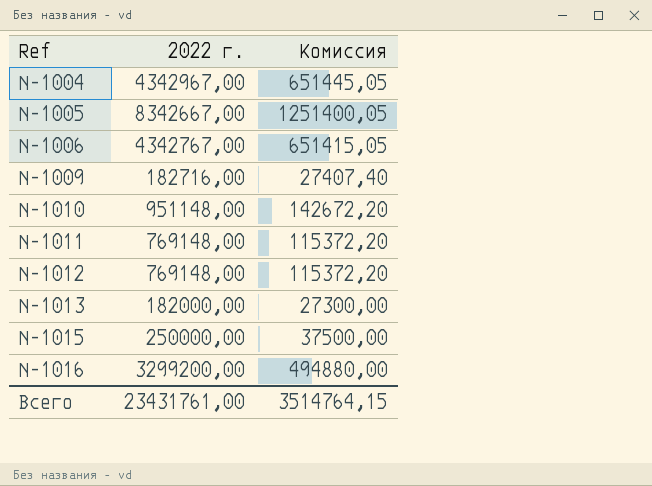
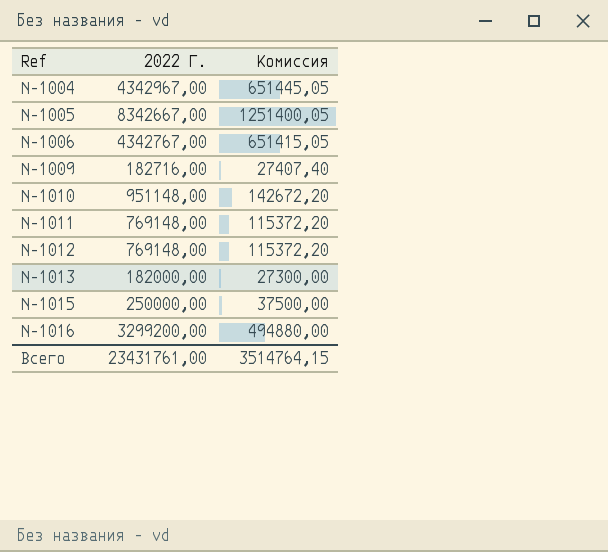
column name: 2022 г. -> 2022 Г.

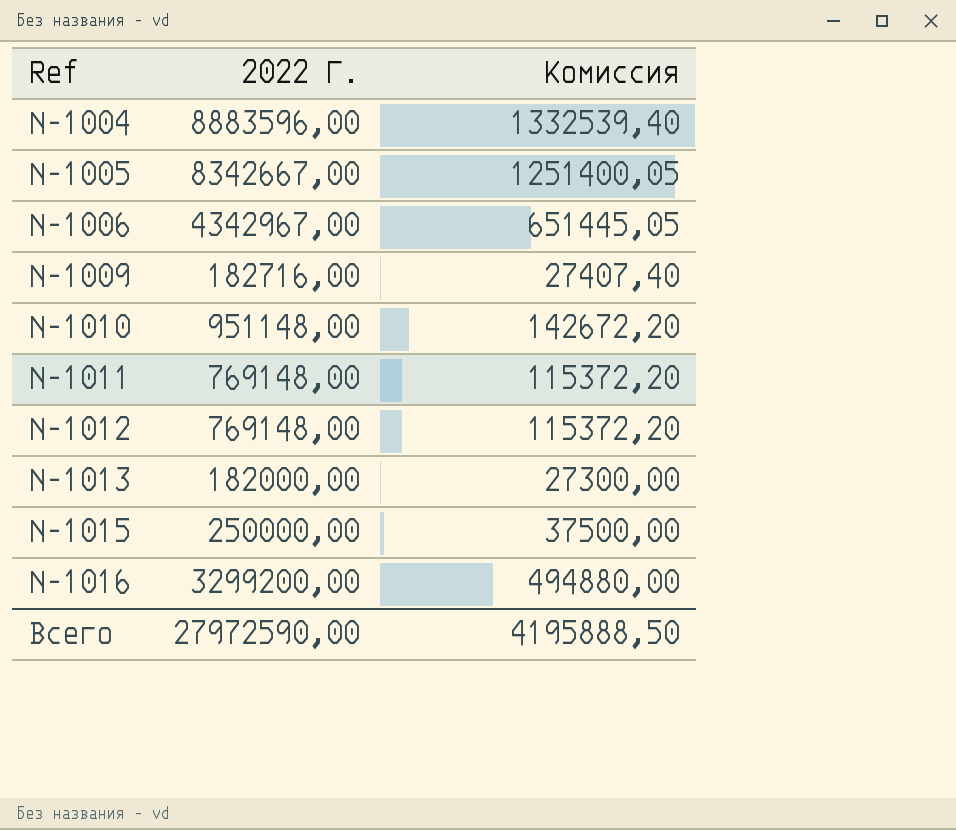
N-1004 | 2022 Г.: 4342967,00 -> 8883596,00
N-1004 | Комиссия: 651445,05 -> 1332539,40
N-1006 | 2022 Г.: 4342767,00 -> 4342967,00
N-1006 | Комиссия: 651415,05 -> 651445,05
Всего | 2022 Г.: 23431761,00 -> 27972590,00
Всего | Комиссия: 3514764,15 -> 4195888,50

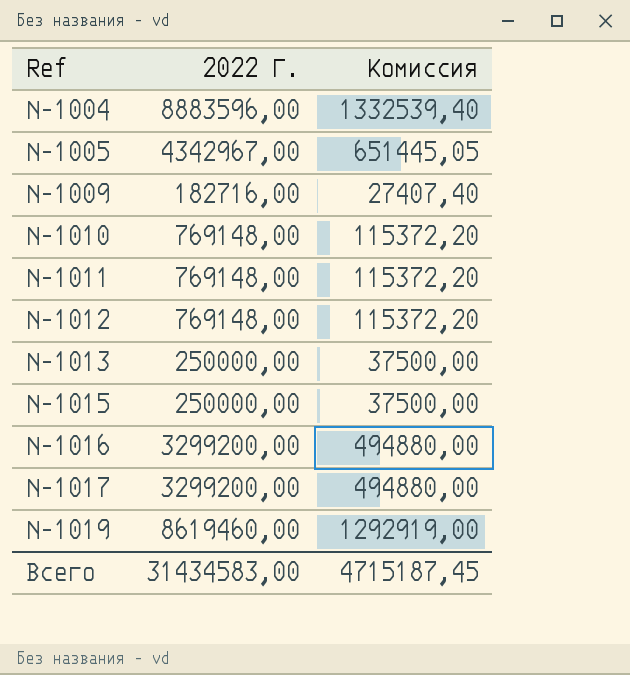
row N-1006: 4342967,00 | 651445,05 -> none
N-1005 | 2022 Г.: 8342667,00 -> 4342967,00
N-1005 | Комиссия: 1251400,05 -> 651445,05
N-1010 | 2022 Г.: 951148,00 -> 769148,00
N-1010 | Комиссия: 142672,20 -> 115372,20
N-1013 | 2022 Г.: 182000,00 -> 250000,00
N-1013 | Комиссия: 27300,00 -> 37500,00
row N-1017: none -> 3299200,00 | 494880,00
row N-1019: none -> 8619460,00 | 1292919,00
Всего | 2022 Г.: 27972590,00 -> 31434583,00
Всего | Комиссия: 4195888,50 -> 4715187,45

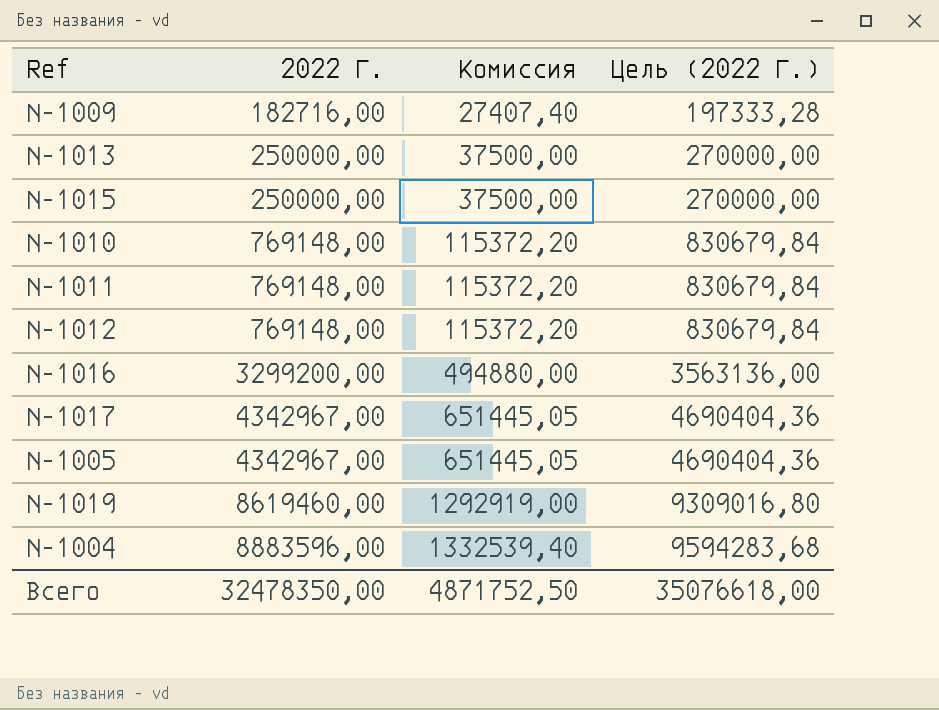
row order: Ref ascending -> 2022 Г. ascending
column Цель (2022 Г.) | formula: none -> [2022 Г.] * 1,08
N-1017 | 2022 Г.: 3299200,00 -> 4342967,00
N-1017 | Комиссия: 494880,00 -> 651445,05
Всего | 2022 Г.: 31434583,00 -> 32478350,00
Всего | Комиссия: 4715187,45 -> 4871752,50

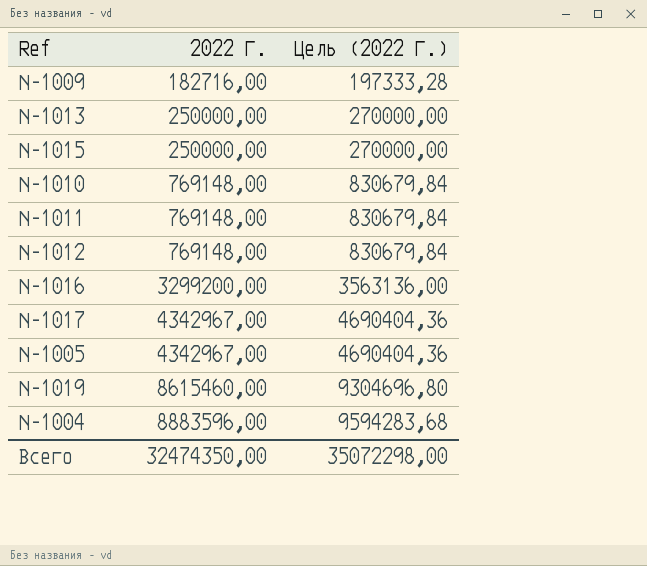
column Комиссия | formula: [2022 Г.] * 0,15 -> none
N-1019 | 2022 Г.: 8619460,00 -> 8615460,00
N-1019 | Цель (2022 Г.): 9309016,80 -> 9304696,80
Всего | 2022 Г.: 32478350,00 -> 32474350,00
Всего | Цель (2022 Г.): 35076618,00 -> 35072298,00

